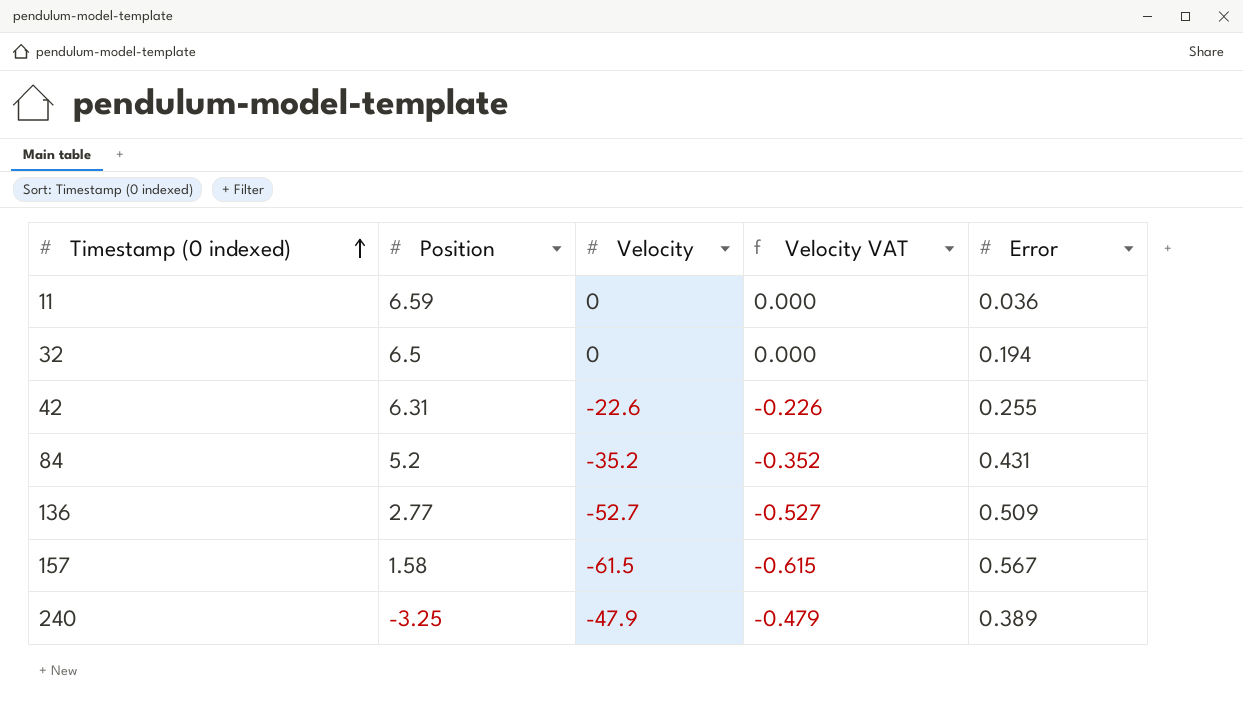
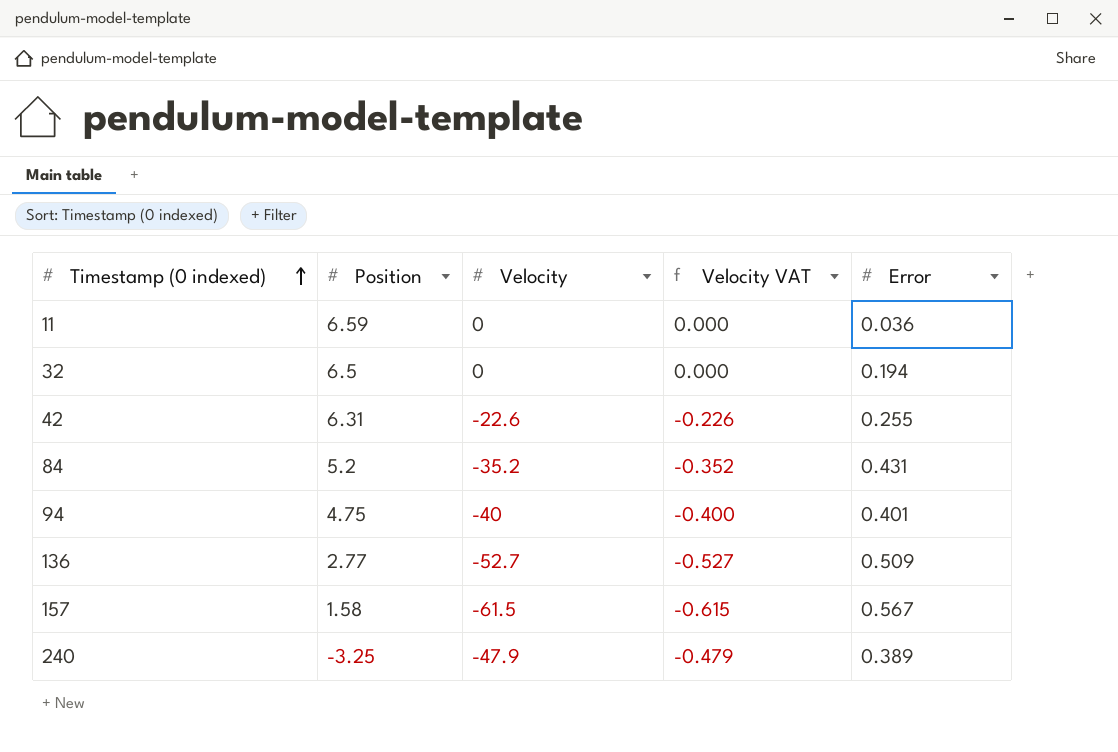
row 94: none -> 4.75 | -40 | -0.400 | 0.401

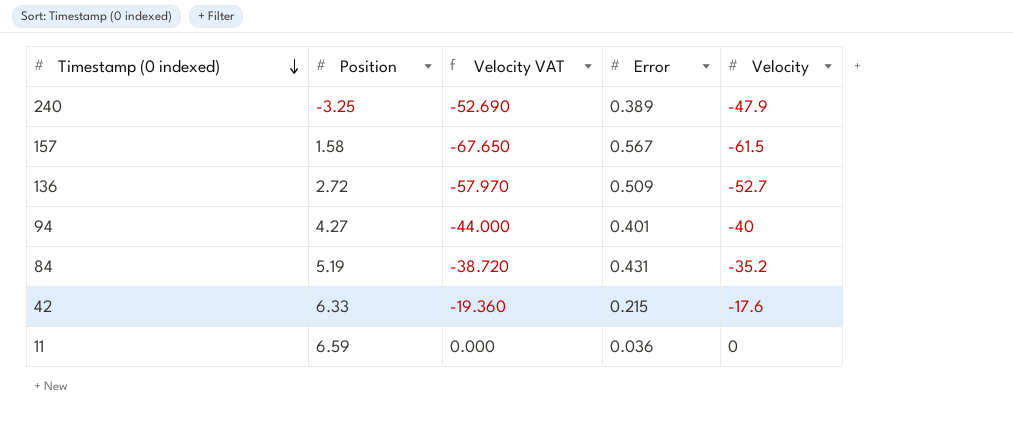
row order: Timestamp (0 indexed) ascending -> Timestamp (0 indexed) descending
column Velocity VAT | formula: [Velocity] * 0.01 -> [Velocity] * 1.1
column Velocity | position: 3 -> 5
row 32: 6.5 | 0 | 0.000 | 0.194 -> none
136 | Position: 2.77 -> 2.72
94 | Position: 4.75 -> 4.27
84 | Position: 5.2 -> 5.19
42 | Position: 6.31 -> 6.33
42 | Error: 0.255 -> 0.215
42 | Velocity: -22.6 -> -17.6

